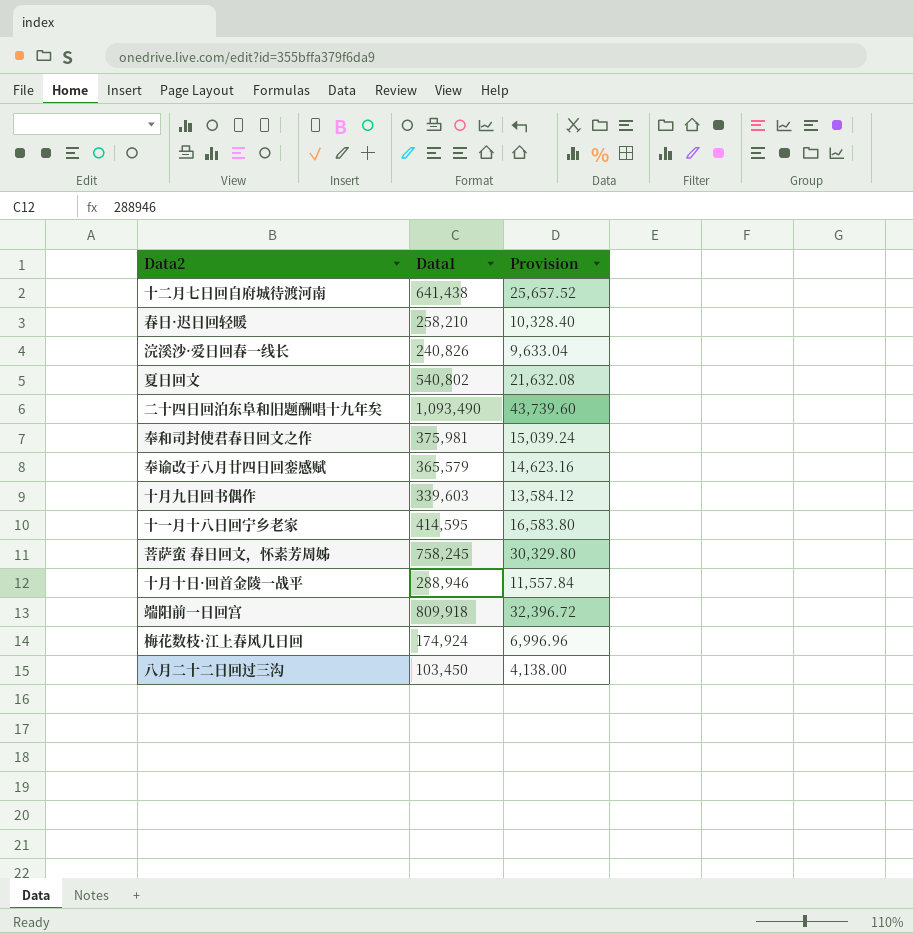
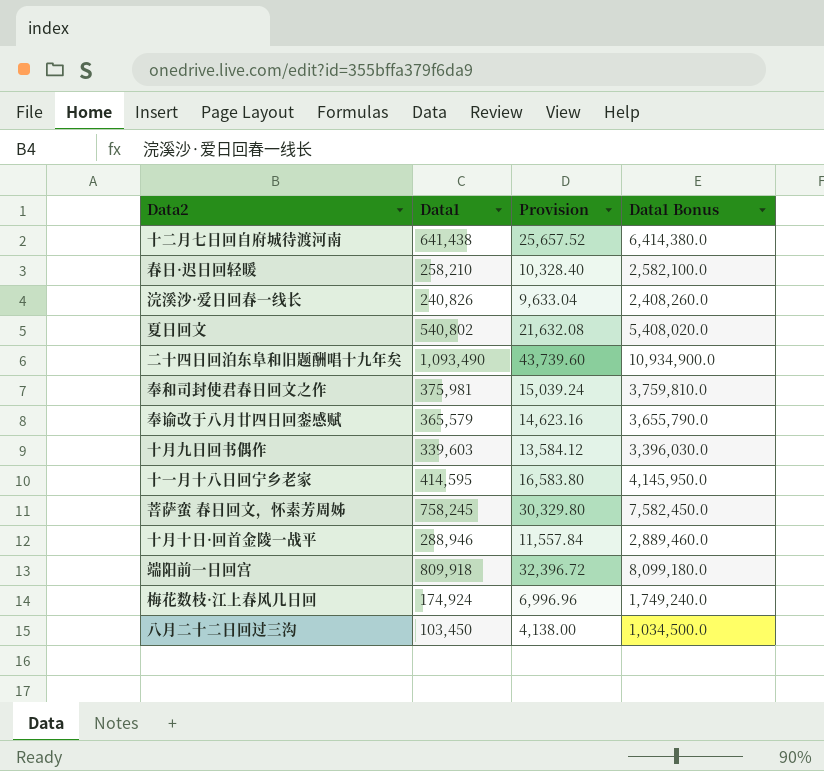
column Data1 Bonus | formula: none -> [Data1] * 10

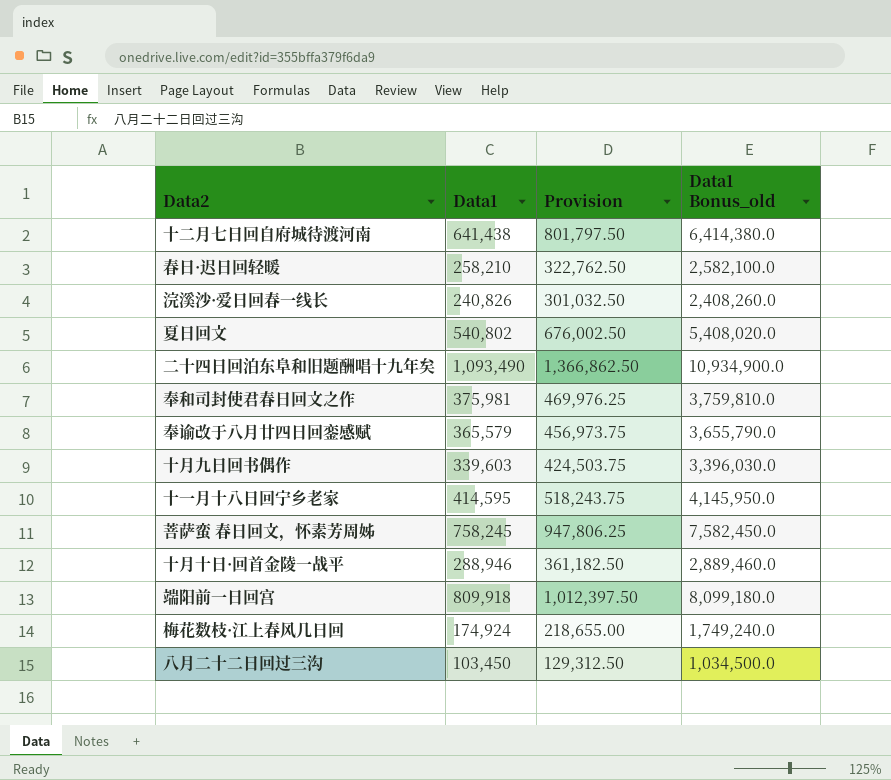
column Provision | formula: [Data1] * 0.04 -> [Data1] * 1.25
column name: Data1 Bonus -> Data1 Bonus_old

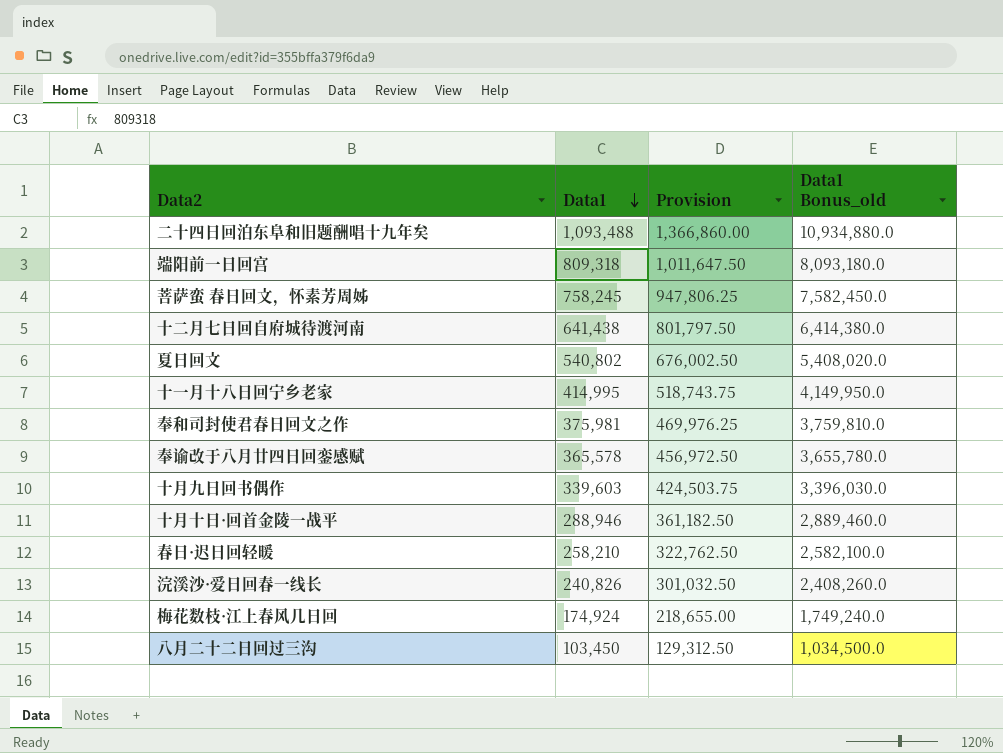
row order: none -> Data1 descending
二十四日回泊东阜和旧题酬唱十九年矣 | Data1: 1,093,490 -> 1,093,488
二十四日回泊东阜和旧题酬唱十九年矣 | Provision: 1,366,862.50 -> 1,366,860.00
二十四日回泊东阜和旧题酬唱十九年矣 | Data1 Bonus_old: 10,934,900.0 -> 10,934,880.0
端阳前一日回宫 | Data1: 809,918 -> 809,318
端阳前一日回宫 | Provision: 1,012,397.50 -> 1,011,647.50
端阳前一日回宫 | Data1 Bonus_old: 8,099,180.0 -> 8,093,180.0
十一月十八日回宁乡老家 | Data1: 414,595 -> 414,995
十一月十八日回宁乡老家 | Provision: 518,243.75 -> 518,743.75
十一月十八日回宁乡老家 | Data1 Bonus_old: 4,145,950.0 -> 4,149,950.0
奉谕改于八月廿四日回銮感赋 | Data1: 365,579 -> 365,578
奉谕改于八月廿四日回銮感赋 | Provision: 456,973.75 -> 456,972.50
奉谕改于八月廿四日回銮感赋 | Data1 Bonus_old: 3,655,790.0 -> 3,655,780.0

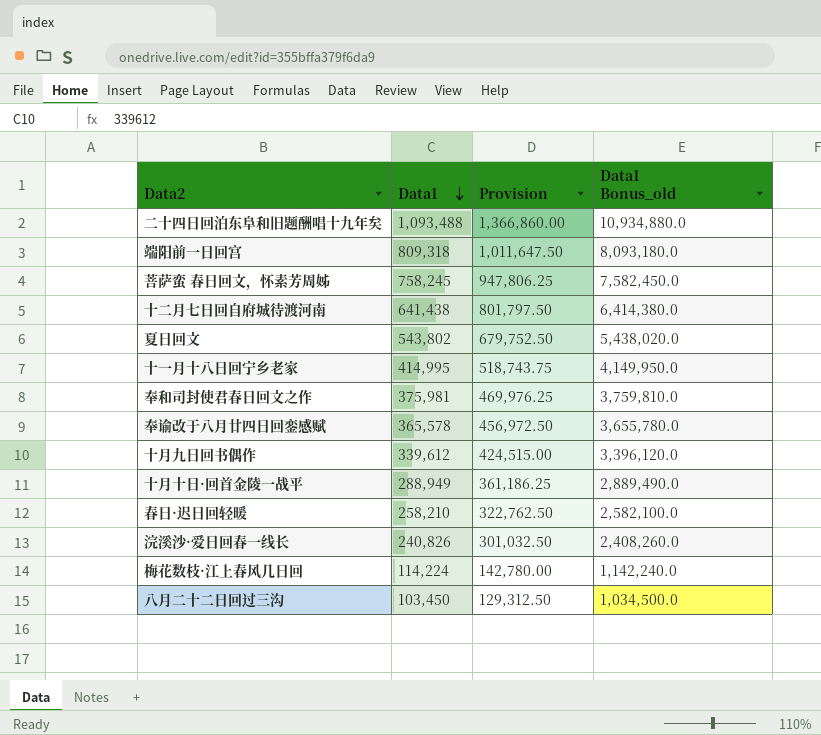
夏日回文 | Data1: 540,802 -> 543,802
夏日回文 | Provision: 676,002.50 -> 679,752.50
夏日回文 | Data1 Bonus_old: 5,408,020.0 -> 5,438,020.0
十月九日回书偶作 | Data1: 339,603 -> 339,612
十月九日回书偶作 | Provision: 424,503.75 -> 424,515.00
十月九日回书偶作 | Data1 Bonus_old: 3,396,030.0 -> 3,396,120.0
十月十日·回首金陵一战平 | Data1: 288,946 -> 288,949
十月十日·回首金陵一战平 | Provision: 361,182.50 -> 361,186.25
十月十日·回首金陵一战平 | Data1 Bonus_old: 2,889,460.0 -> 2,889,490.0
梅花数枝·江上春风几日回 | Data1: 174,924 -> 114,224
梅花数枝·江上春风几日回 | Provision: 218,655.00 -> 142,780.00
梅花数枝·江上春风几日回 | Data1 Bonus_old: 1,749,240.0 -> 1,142,240.0

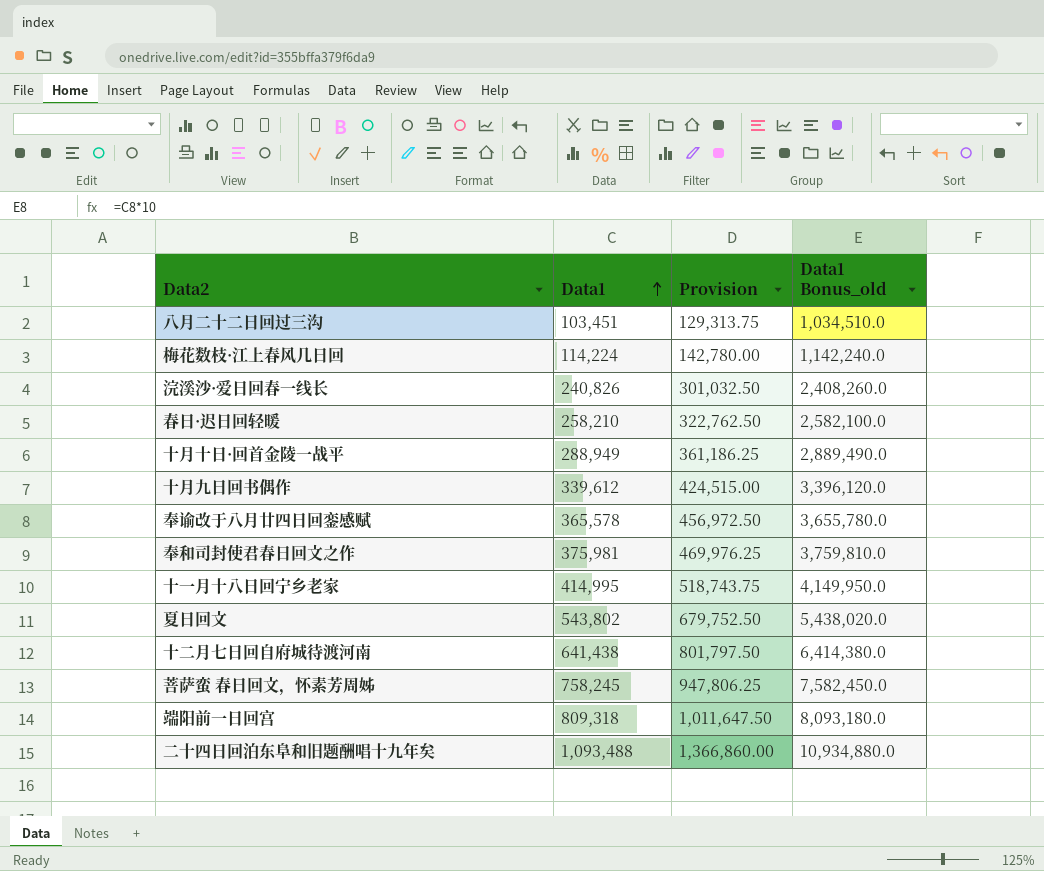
row order: Data1 descending -> Data1 ascending
八月二十二日回过三沟 | Data1: 103,450 -> 103,451
八月二十二日回过三沟 | Provision: 129,312.50 -> 129,313.75
八月二十二日回过三沟 | Data1 Bonus_old: 1,034,500.0 -> 1,034,510.0

